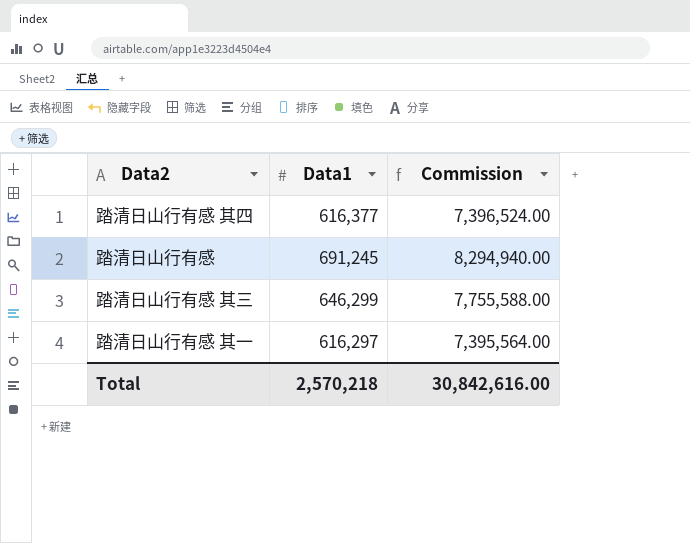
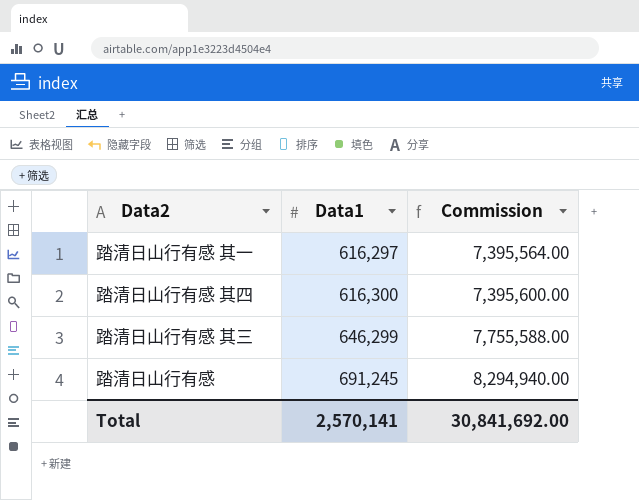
row order: none -> Data1 ascending
踏清日山行有感 其四 | Data1: 616,377 -> 616,300
踏清日山行有感 其四 | Commission: 7,396,524.00 -> 7,395,600.00
Total | Data1: 2,570,218 -> 2,570,141
Total | Commission: 30,842,616.00 -> 30,841,692.00

